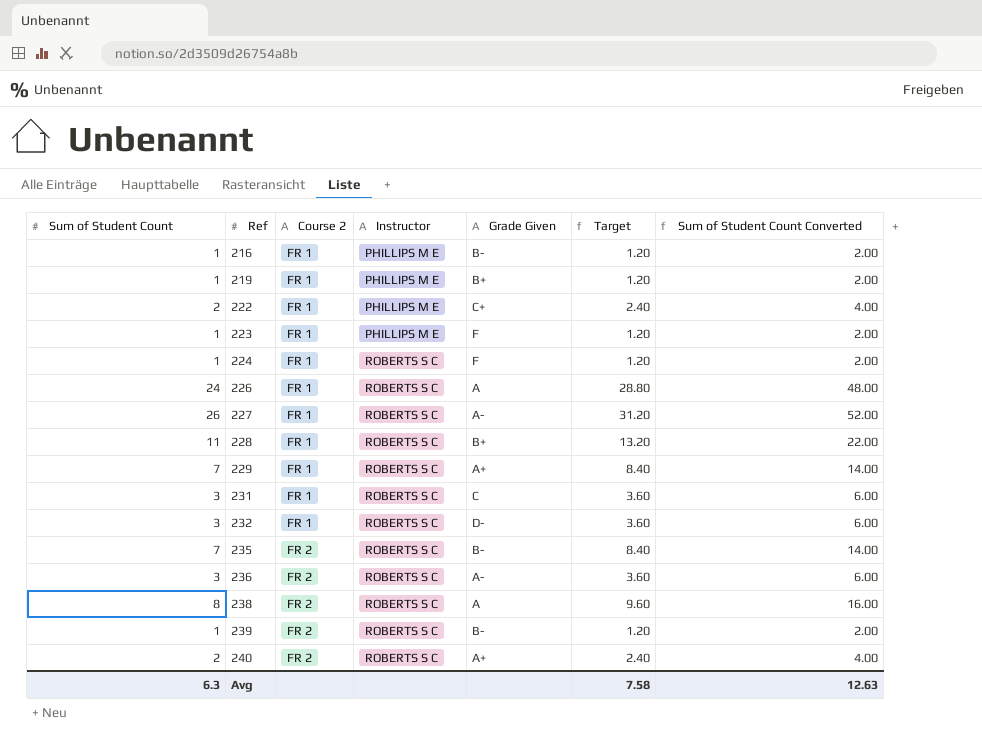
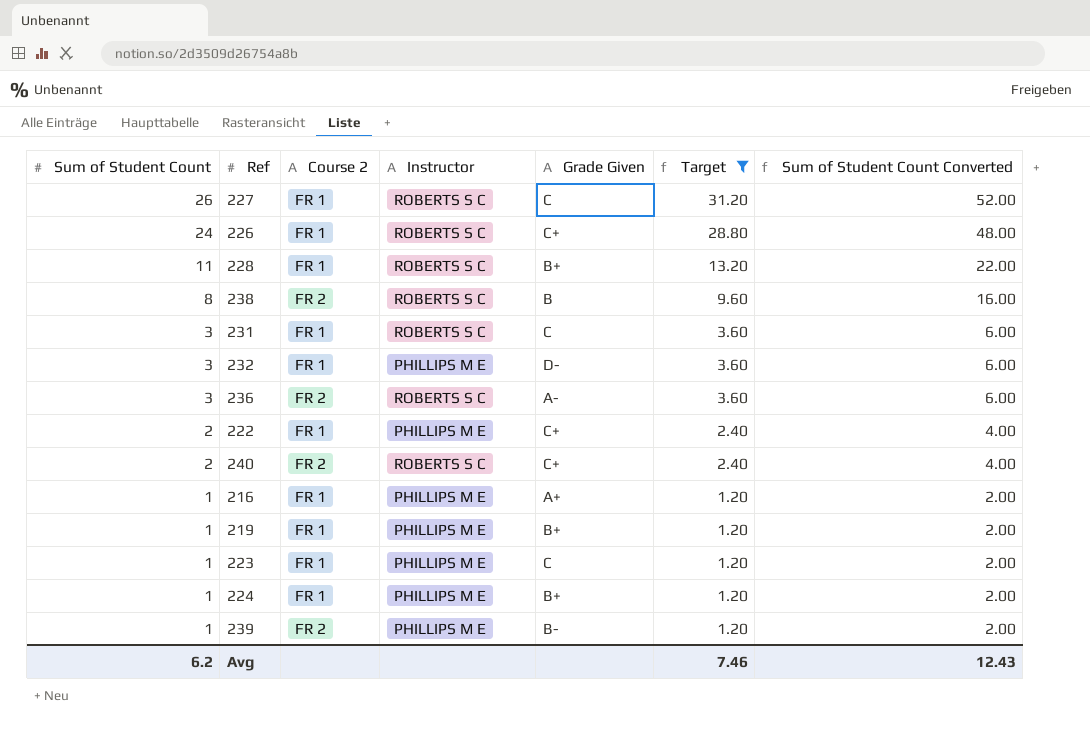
filter: none -> Target != 8.40
row order: Ref ascending -> Sum of Student Count descending
227 | Grade Given: A- -> C
226 | Grade Given: A -> C+
238 | Grade Given: A -> B
232 | Instructor: ROBERTS S C -> PHILLIPS M E
240 | Grade Given: A+ -> C+
216 | Grade Given: B- -> A+
223 | Grade Given: F -> C
224 | Instructor: ROBERTS S C -> PHILLIPS M E
224 | Grade Given: F -> B+
239 | Instructor: ROBERTS S C -> PHILLIPS M E
Avg | Sum of Student Count: 6.3 -> 6.2
Avg | Target: 7.58 -> 7.46
Avg | Sum of Student Count Converted: 12.63 -> 12.43

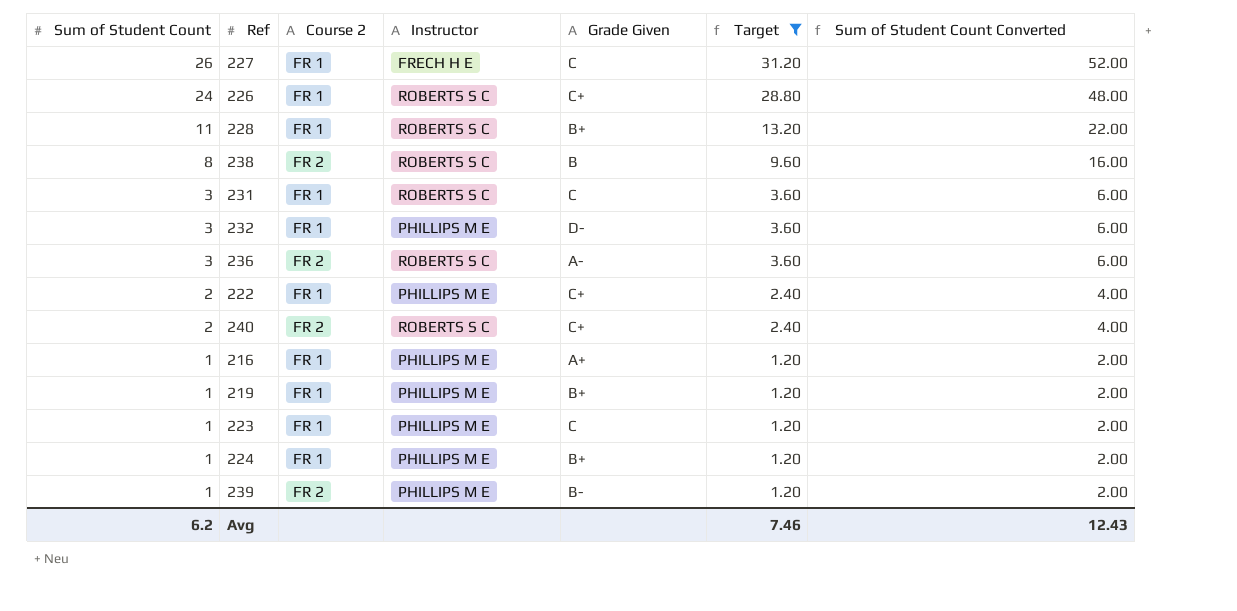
227 | Instructor: ROBERTS S C -> FRECH H E

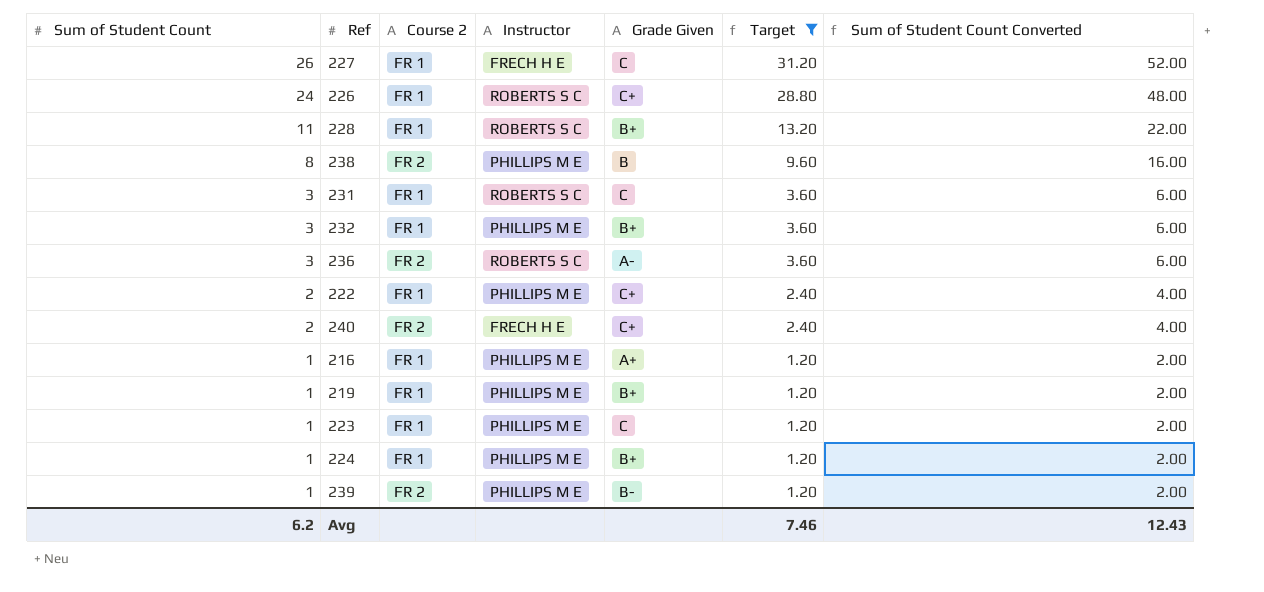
238 | Instructor: ROBERTS S C -> PHILLIPS M E
232 | Grade Given: D- -> B+
240 | Instructor: ROBERTS S C -> FRECH H E

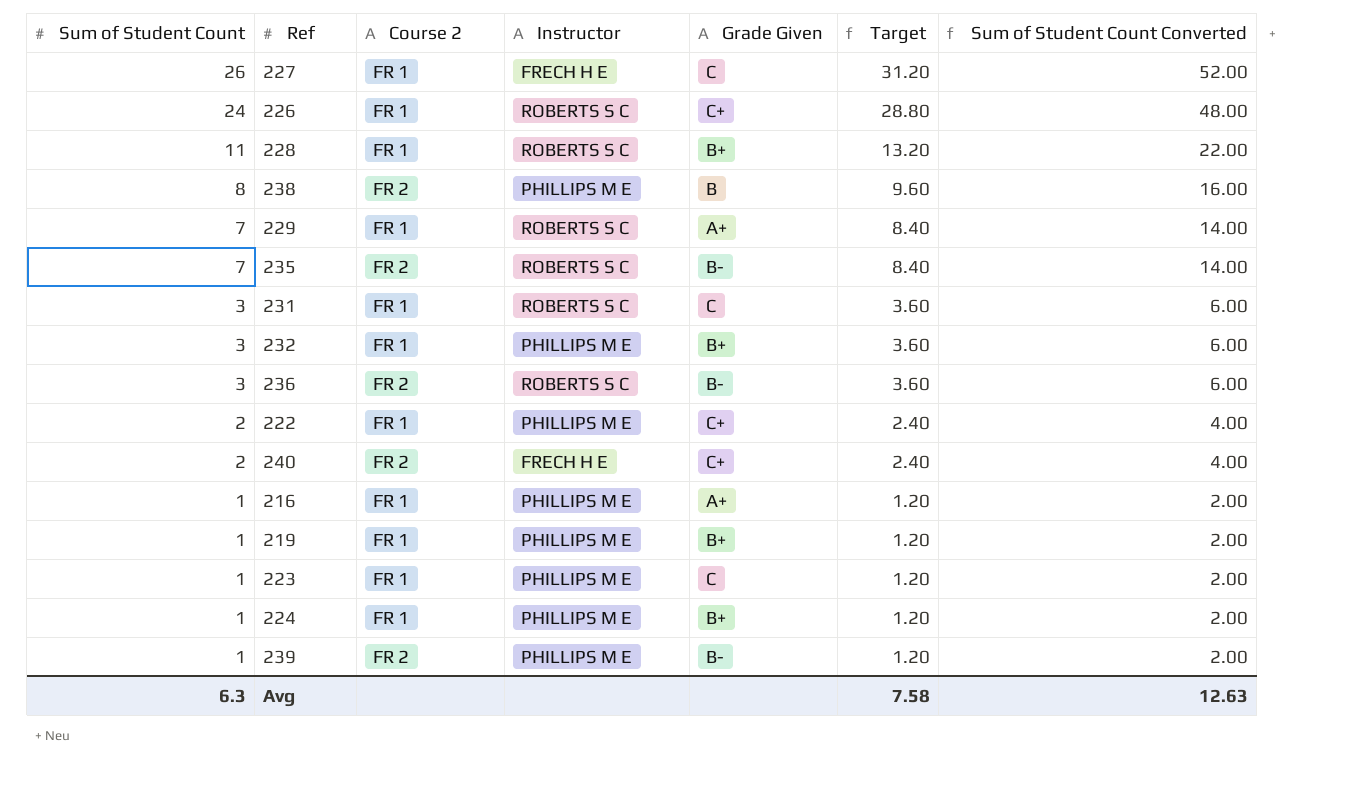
filter: Target != 8.40 -> none
236 | Grade Given: A- -> B-
Avg | Sum of Student Count: 6.2 -> 6.3
Avg | Target: 7.46 -> 7.58
Avg | Sum of Student Count Converted: 12.43 -> 12.63

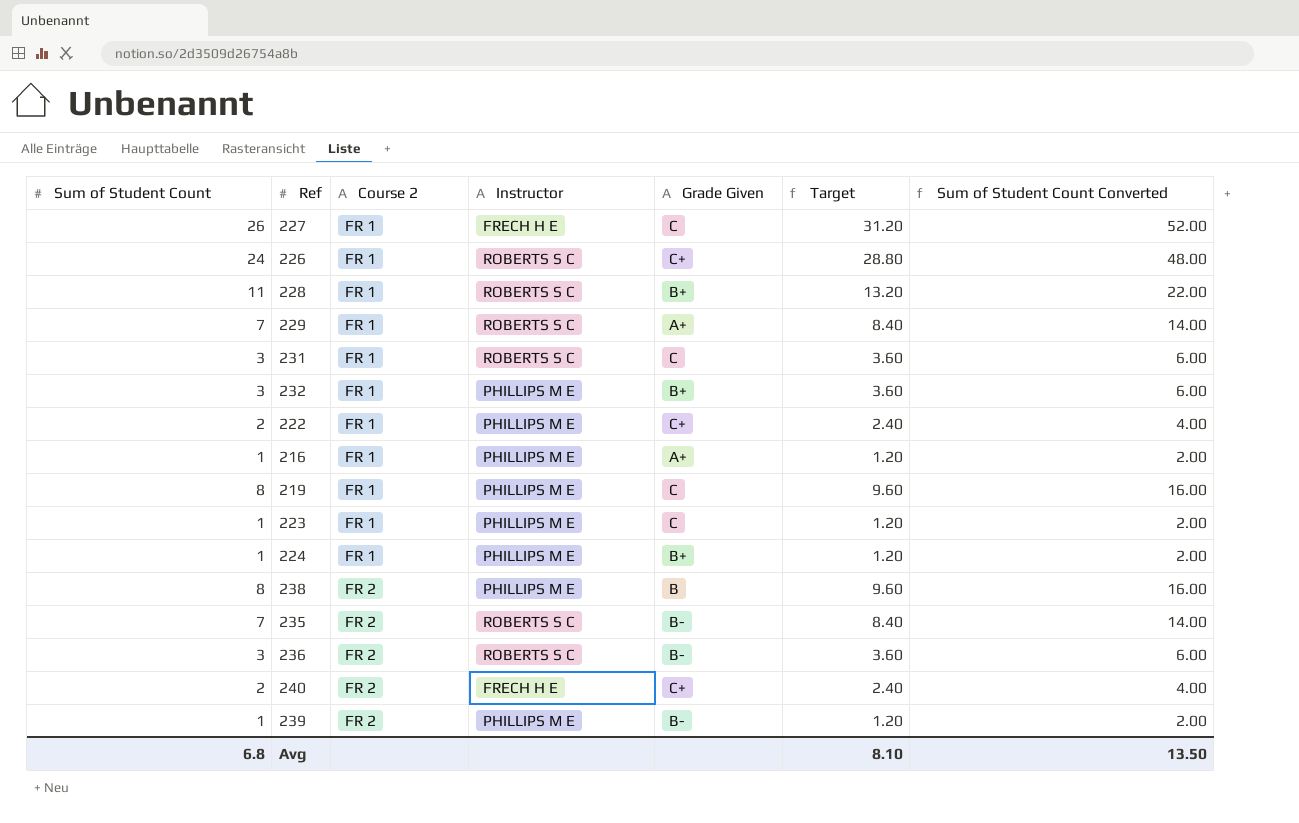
row order: Sum of Student Count descending -> Course 2 ascending
219 | Sum of Student Count: 1 -> 8
219 | Grade Given: B+ -> C
219 | Target: 1.20 -> 9.60
219 | Sum of Student Count Converted: 2.00 -> 16.00
Avg | Sum of Student Count: 6.3 -> 6.8
Avg | Target: 7.58 -> 8.10
Avg | Sum of Student Count Converted: 12.63 -> 13.50

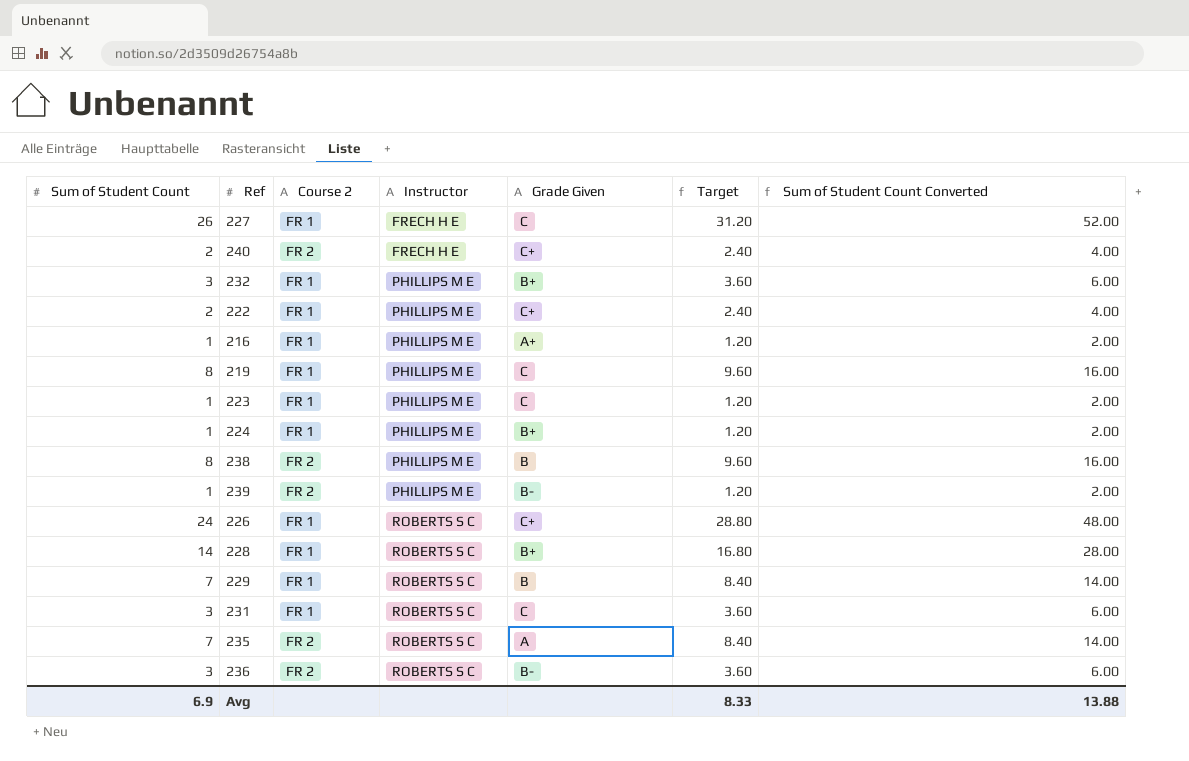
row order: Course 2 ascending -> Instructor ascending
228 | Sum of Student Count: 11 -> 14
228 | Target: 13.20 -> 16.80
228 | Sum of Student Count Converted: 22.00 -> 28.00
229 | Grade Given: A+ -> B
235 | Grade Given: B- -> A
Avg | Sum of Student Count: 6.8 -> 6.9
Avg | Target: 8.10 -> 8.33
Avg | Sum of Student Count Converted: 13.50 -> 13.88

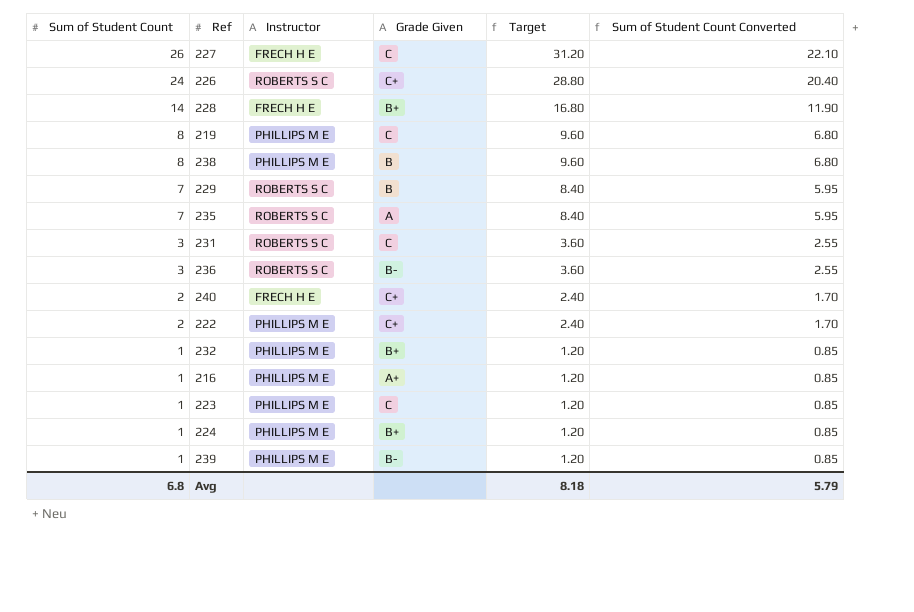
row order: Instructor ascending -> Sum of Student Count descending
column Course 2 | position: 3 -> none
column Sum of Student Count Converted | formula: [Sum of Student Count] * 2 -> [Sum of Student Count] * 0.85
228 | Instructor: ROBERTS S C -> FRECH H E
232 | Sum of Student Count: 3 -> 1
232 | Target: 3.60 -> 1.20
Avg | Sum of Student Count: 6.9 -> 6.8
Avg | Target: 8.33 -> 8.18
Avg | Sum of Student Count Converted: 13.88 -> 5.79

